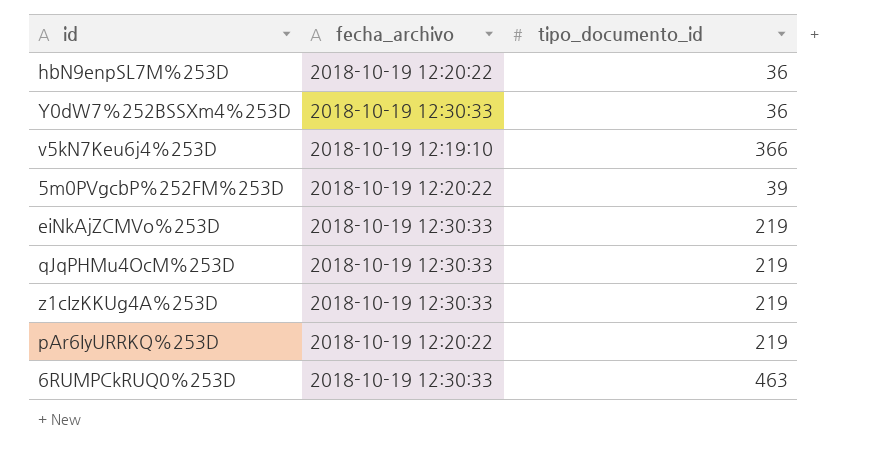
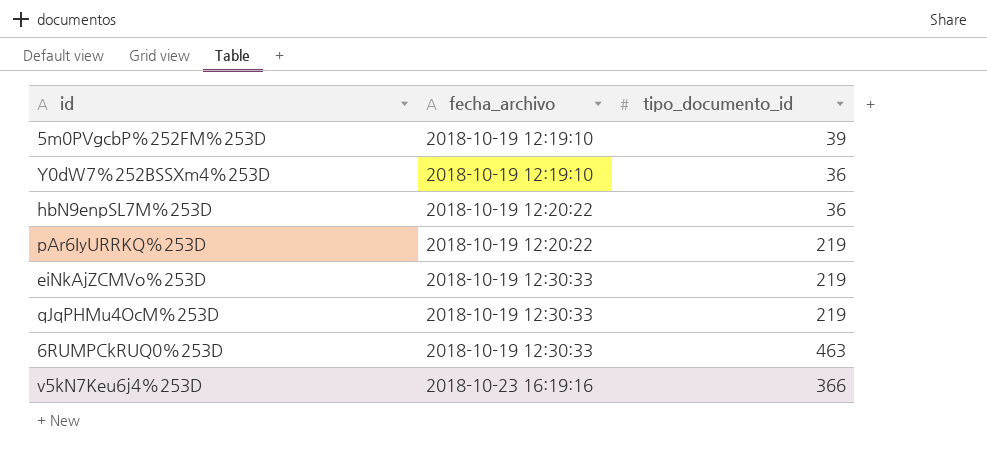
row order: none -> fecha_archivo ascending
row z1cIzKKUg4A%253D: 2018-10-19 12:30:33 | 219 -> none
5m0PVgcbP%252FM%253D | fecha_archivo: 2018-10-19 12:20:22 -> 2018-10-19 12:19:10
Y0dW7%252BSSXm4%253D | fecha_archivo: 2018-10-19 12:30:33 -> 2018-10-19 12:19:10
v5kN7Keu6j4%253D | fecha_archivo: 2018-10-19 12:19:10 -> 2018-10-23 16:19:16

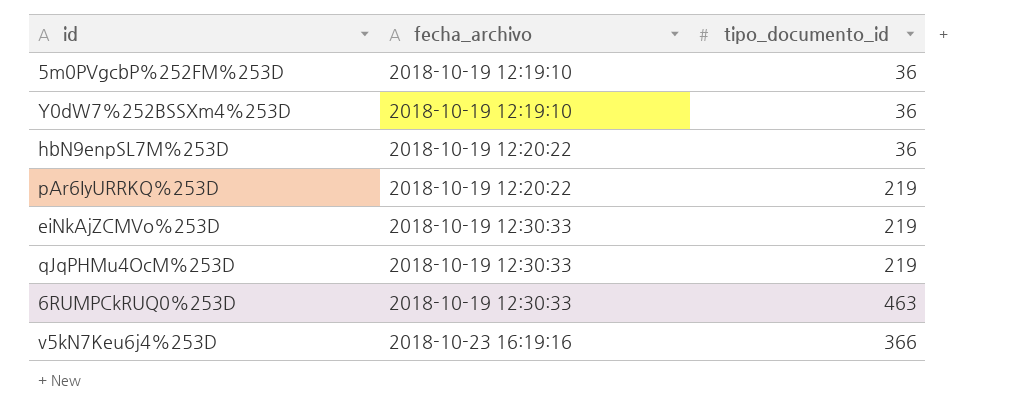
5m0PVgcbP%252FM%253D | tipo_documento_id: 39 -> 36

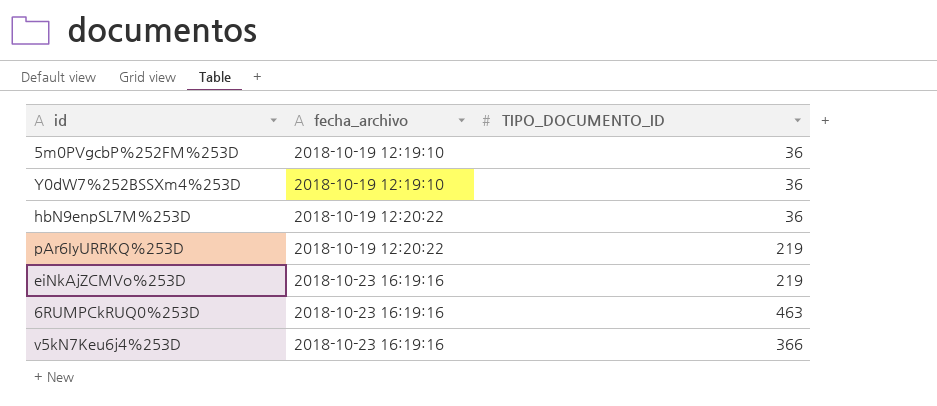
column name: tipo_documento_id -> TIPO_DOCUMENTO_ID
row qJqPHMu4OcM%253D: 2018-10-19 12:30:33 | 219 -> none
eiNkAjZCMVo%253D | fecha_archivo: 2018-10-19 12:30:33 -> 2018-10-23 16:19:16
6RUMPCkRUQ0%253D | fecha_archivo: 2018-10-19 12:30:33 -> 2018-10-23 16:19:16

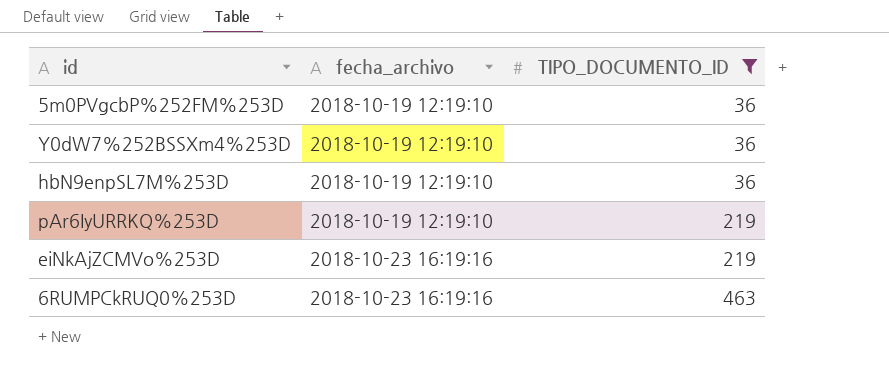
filter: none -> TIPO_DOCUMENTO_ID != 366
hbN9enpSL7M%253D | fecha_archivo: 2018-10-19 12:20:22 -> 2018-10-19 12:19:10
pAr6IyURRKQ%253D | fecha_archivo: 2018-10-19 12:20:22 -> 2018-10-19 12:19:10

